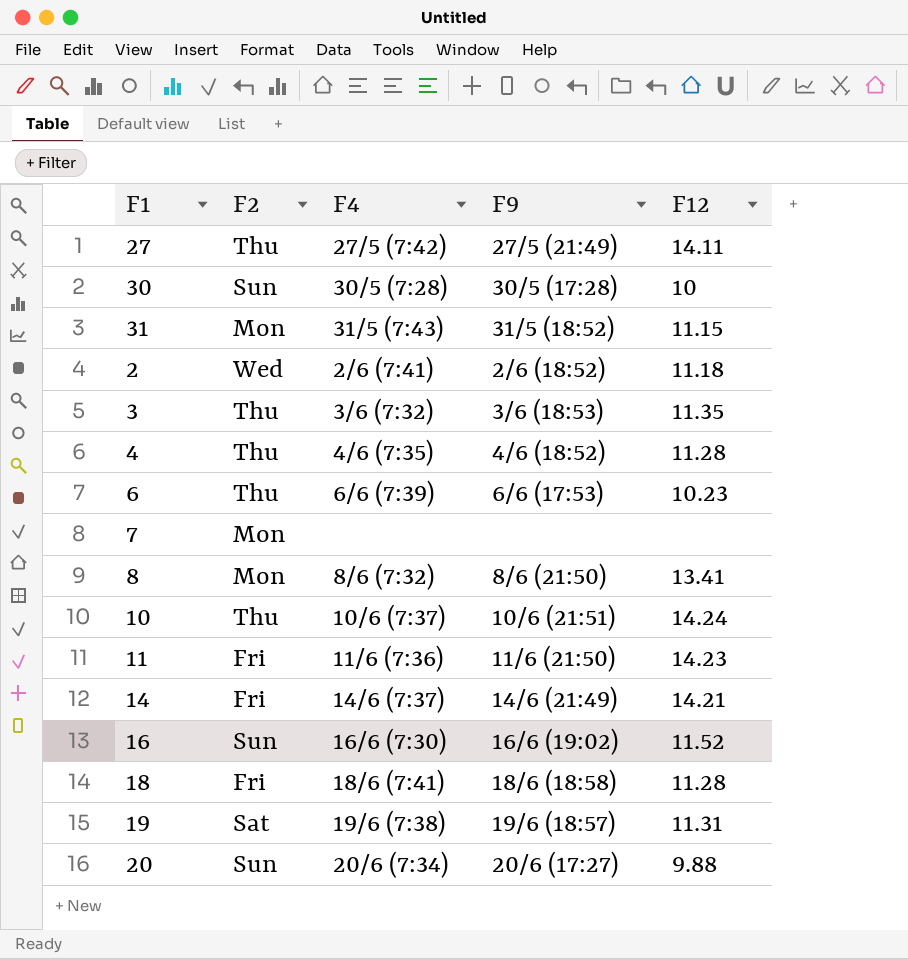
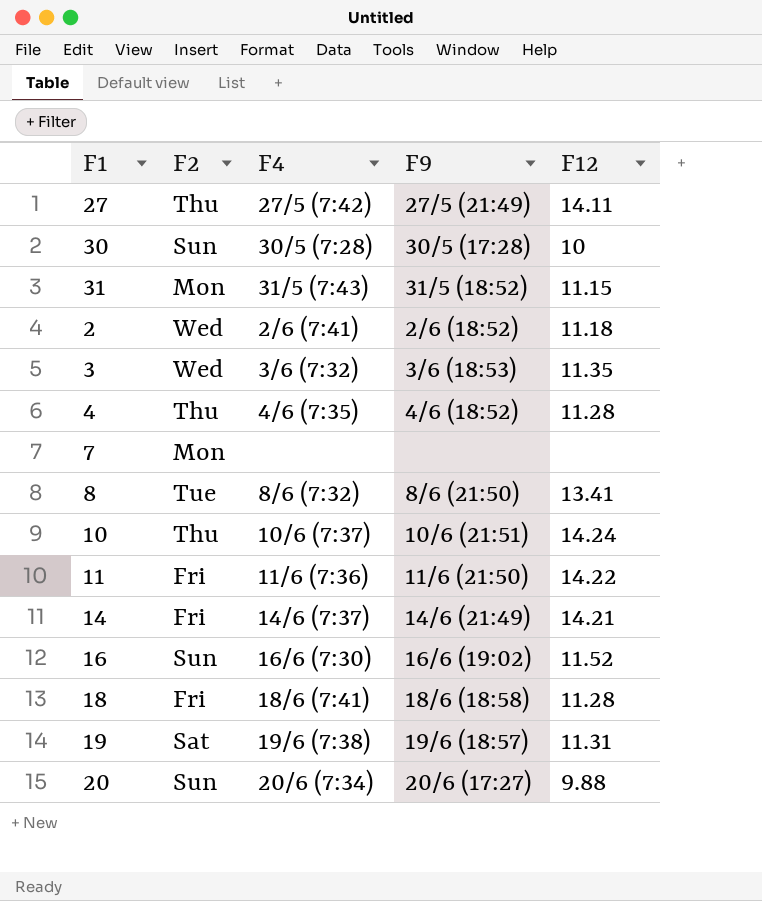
row 6: Thu | 6/6 (7:39) | 6/6 (17:53) | 10.23 -> none
3 | F2: Thu -> Wed
8 | F2: Mon -> Tue
11 | F12: 14.23 -> 14.22

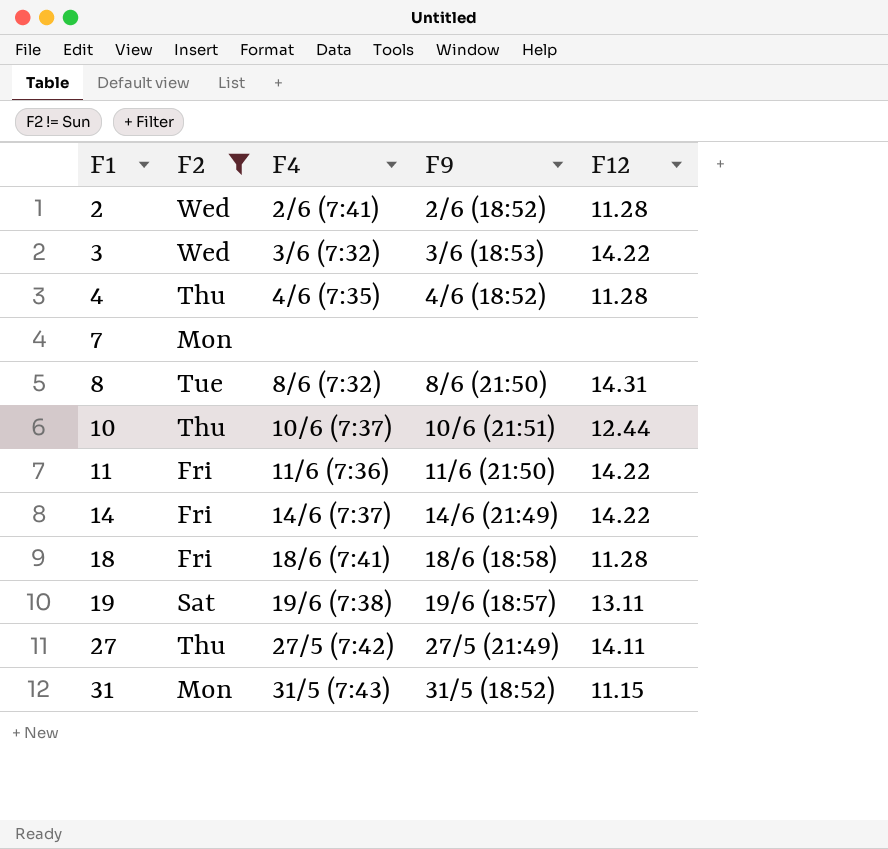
filter: none -> F2 != Sun
row order: none -> F1 ascending
2 | F12: 11.18 -> 11.28
3 | F12: 11.35 -> 14.22
8 | F12: 13.41 -> 14.31
10 | F12: 14.24 -> 12.44
14 | F12: 14.21 -> 14.22
19 | F12: 11.31 -> 13.11

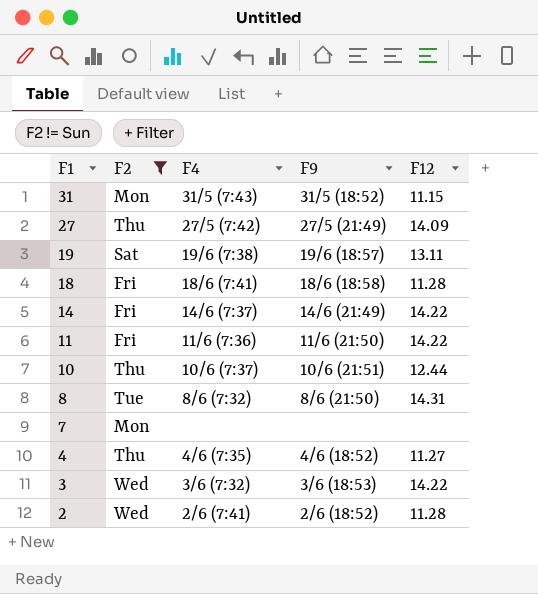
row order: F1 ascending -> F1 descending
27 | F12: 14.11 -> 14.09
4 | F12: 11.28 -> 11.27

